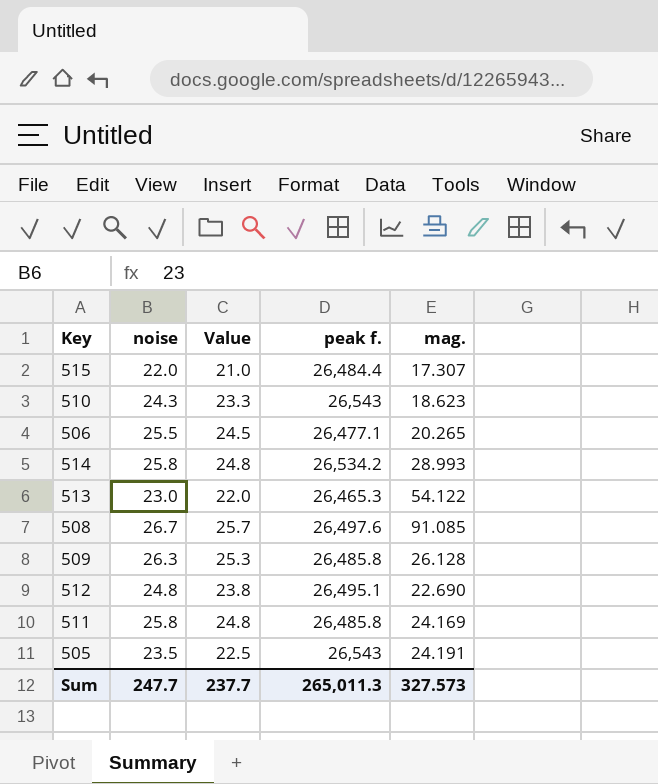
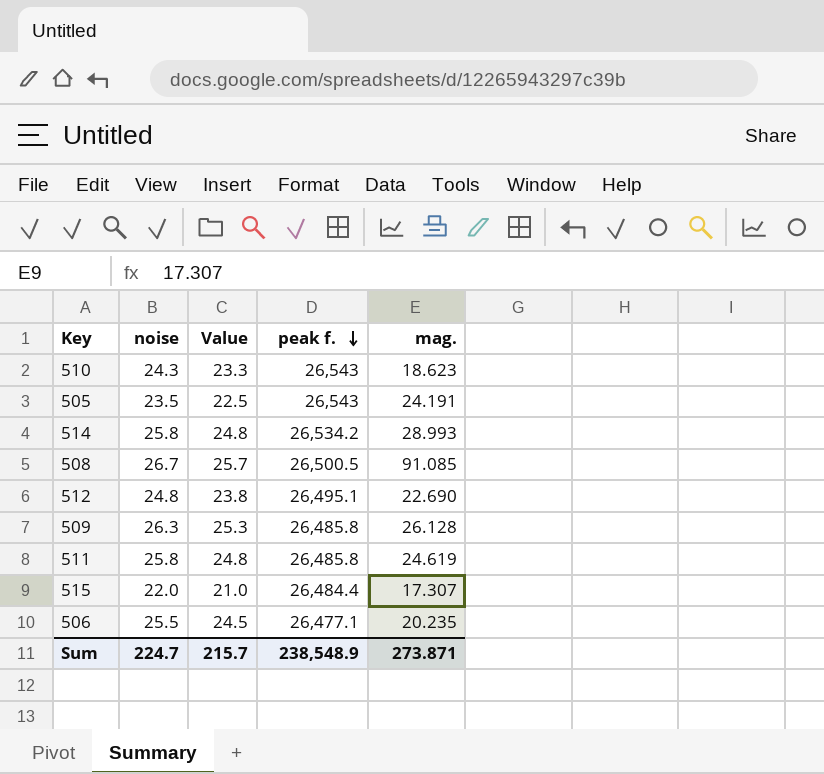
row order: none -> peak f. descending
row 513: 23.0 | 22.0 | 26,465.3 | 54.122 -> none
508 | peak f.: 26,497.6 -> 26,500.5
511 | mag.: 24.169 -> 24.619
506 | mag.: 20.265 -> 20.235
Sum | noise: 247.7 -> 224.7
Sum | Value: 237.7 -> 215.7
Sum | peak f.: 265,011.3 -> 238,548.9
Sum | mag.: 327.573 -> 273.871

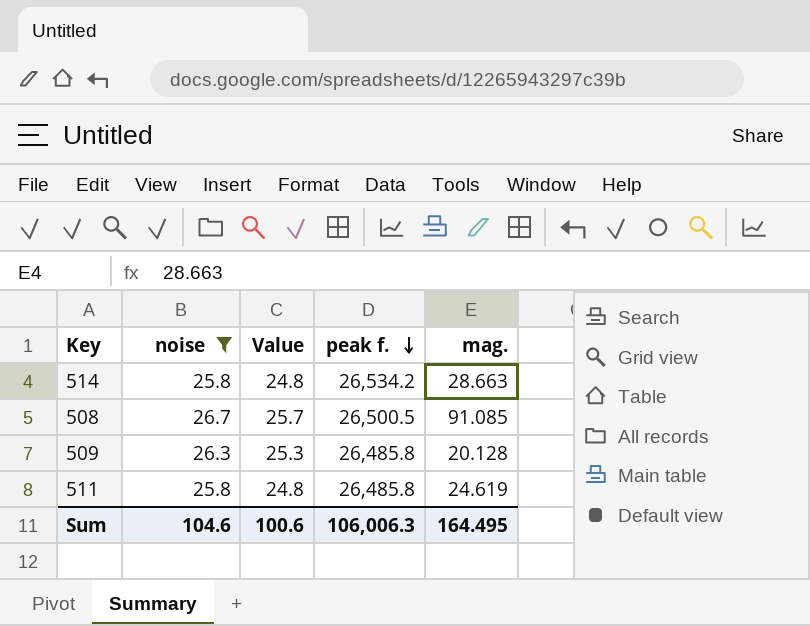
filter: none -> noise >= 25.8
514 | mag.: 28.993 -> 28.663
509 | mag.: 26.128 -> 20.128
Sum | noise: 224.7 -> 104.6
Sum | Value: 215.7 -> 100.6
Sum | peak f.: 238,548.9 -> 106,006.3
Sum | mag.: 273.871 -> 164.495

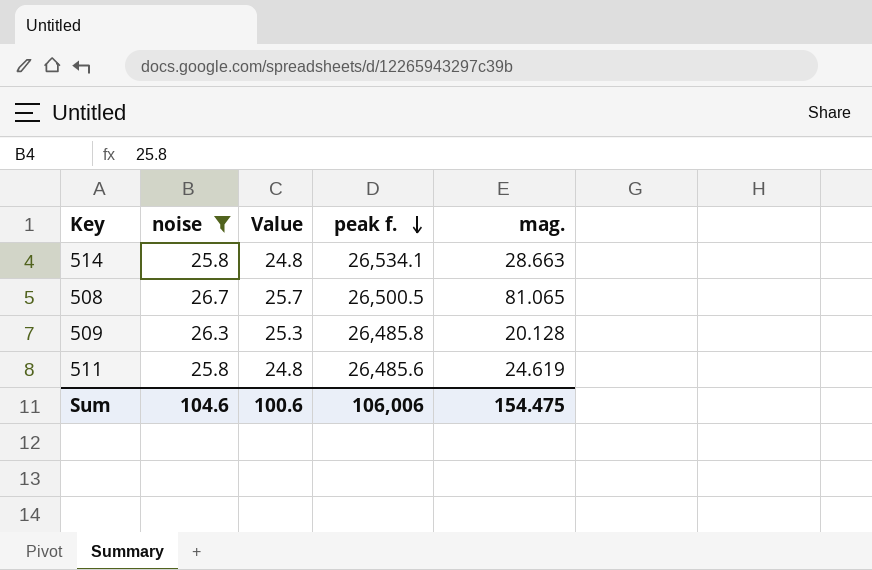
514 | peak f.: 26,534.2 -> 26,534.1
508 | mag.: 91.085 -> 81.065
511 | peak f.: 26,485.8 -> 26,485.6
Sum | peak f.: 106,006.3 -> 106,006
Sum | mag.: 164.495 -> 154.475

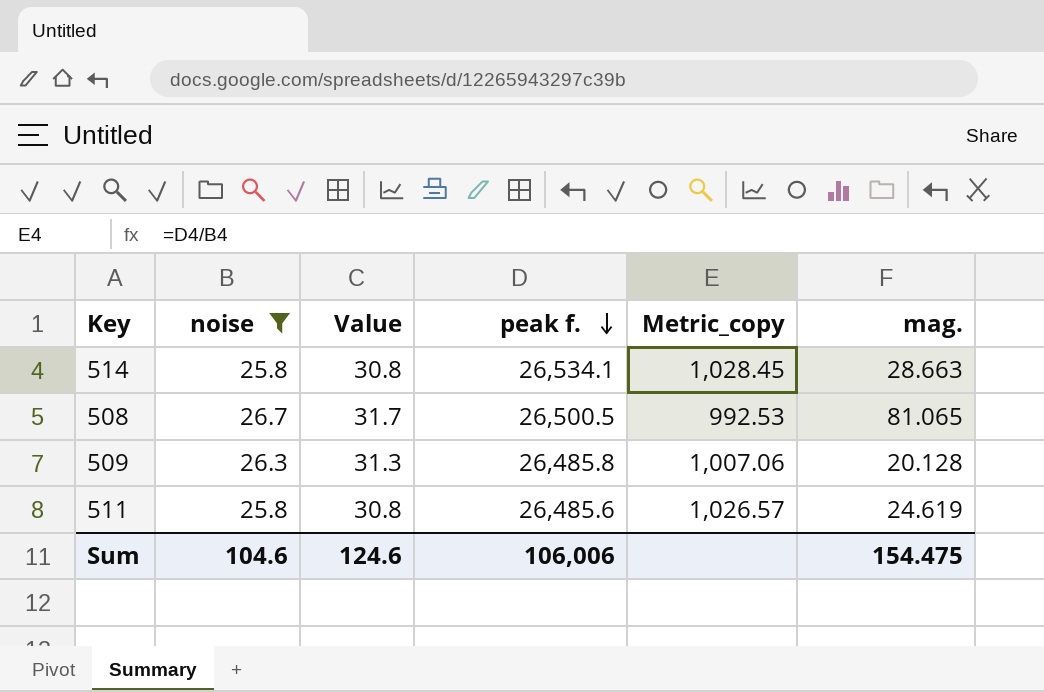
column Value | formula: [noise] - 1 -> [noise] + 5
column Metric_copy | formula: none -> [peak f.] / [noise]
Sum | Value: 100.6 -> 124.6

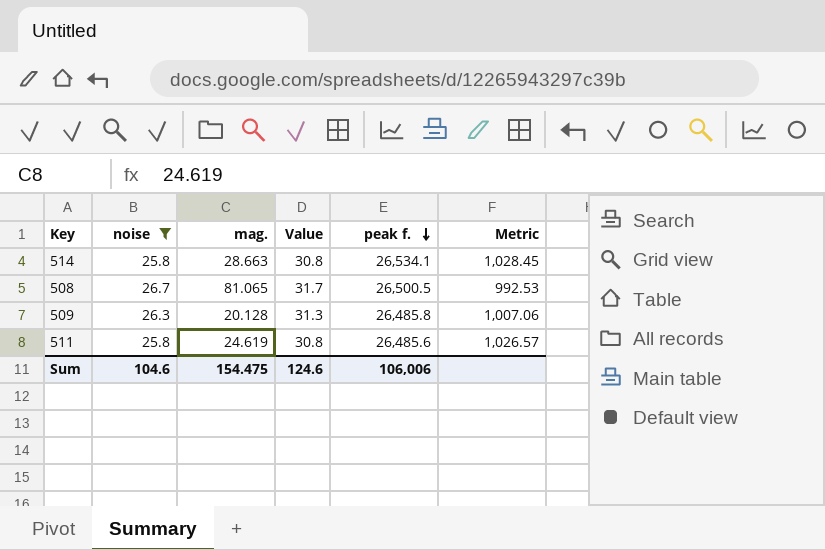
column mag. | position: 6 -> 3
column name: Metric_copy -> Metric

